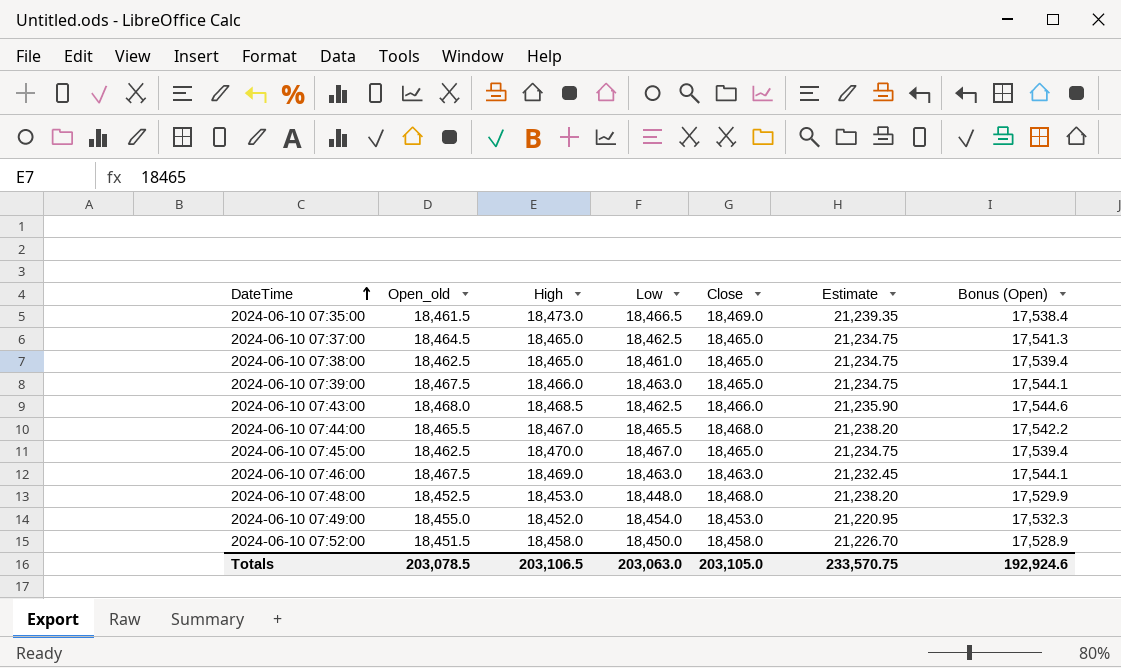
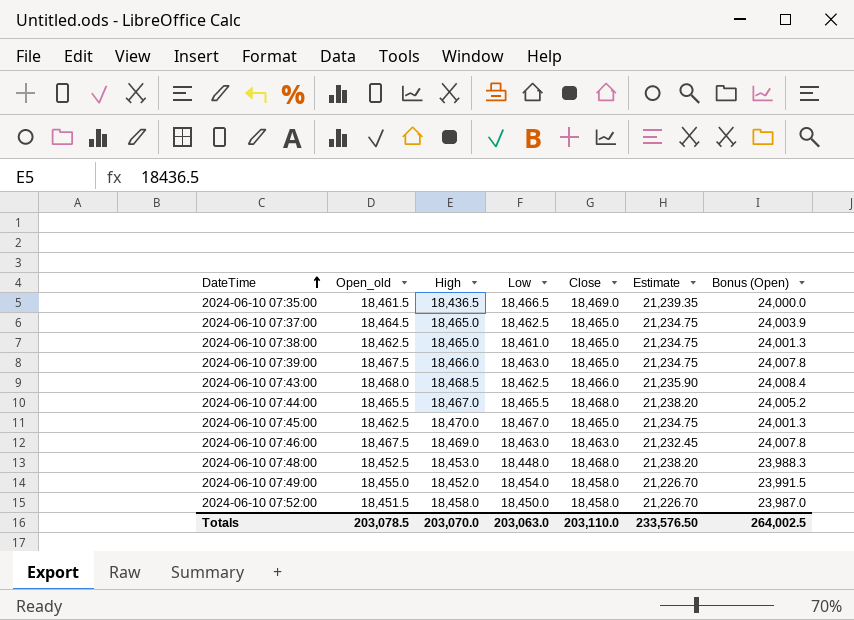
column Bonus (Open) | formula: [Open_old] * 0.95 -> [Open_old] * 1.3
2024-06-10 07:35:00 | High: 18,473.0 -> 18,436.5
2024-06-10 07:49:00 | Close: 18,453.0 -> 18,458.0
2024-06-10 07:49:00 | Estimate: 21,220.95 -> 21,226.70
Totals | High: 203,106.5 -> 203,070.0
Totals | Close: 203,105.0 -> 203,110.0
Totals | Estimate: 233,570.75 -> 233,576.50
Totals | Bonus (Open): 192,924.6 -> 264,002.5

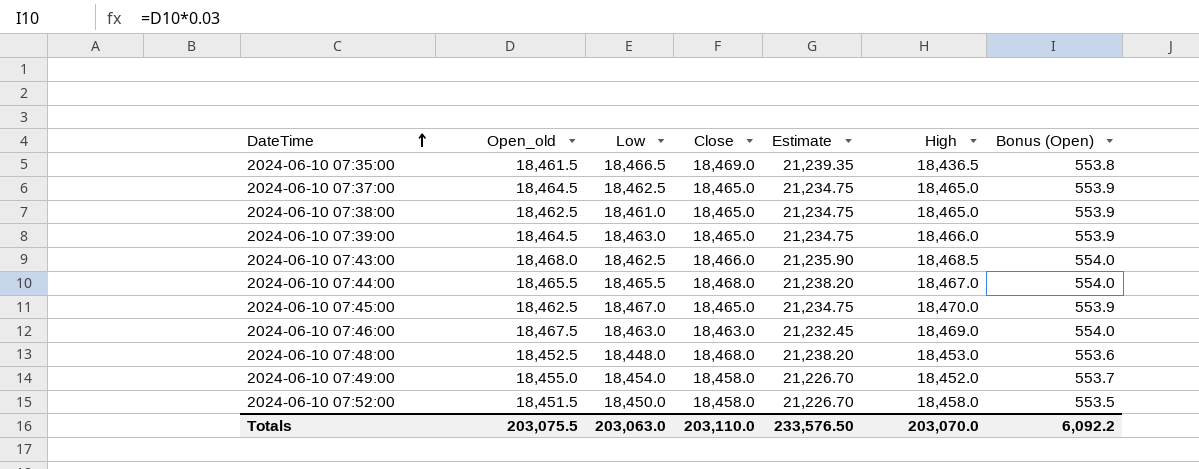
column High | position: 3 -> 6
column Bonus (Open) | formula: [Open_old] * 1.3 -> [Open_old] * 0.03
2024-06-10 07:39:00 | Open_old: 18,467.5 -> 18,464.5
Totals | Open_old: 203,078.5 -> 203,075.5
Totals | Bonus (Open): 264,002.5 -> 6,092.2

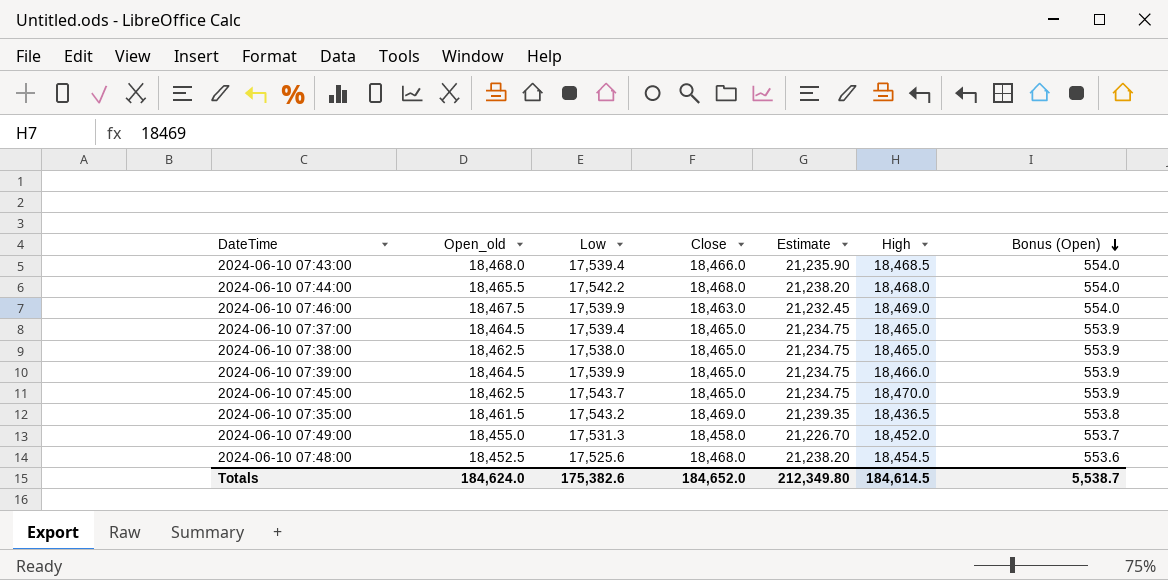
row order: DateTime ascending -> Bonus (Open) descending
row 2024-06-10 07:52:00: 18,451.5 | 18,450.0 | 18,458.0 | 21,226.70 | 18,458.0 | 553.5 -> none
2024-06-10 07:43:00 | Low: 18,462.5 -> 17,539.4
2024-06-10 07:44:00 | Low: 18,465.5 -> 17,542.2
2024-06-10 07:44:00 | High: 18,467.0 -> 18,468.0
2024-06-10 07:46:00 | Low: 18,463.0 -> 17,539.9
2024-06-10 07:37:00 | Low: 18,462.5 -> 17,539.4
2024-06-10 07:38:00 | Low: 18,461.0 -> 17,538.0
2024-06-10 07:39:00 | Low: 18,463.0 -> 17,539.9
2024-06-10 07:45:00 | Low: 18,467.0 -> 17,543.7
2024-06-10 07:35:00 | Low: 18,466.5 -> 17,543.2
2024-06-10 07:49:00 | Low: 18,454.0 -> 17,531.3
2024-06-10 07:48:00 | Low: 18,448.0 -> 17,525.6
2024-06-10 07:48:00 | High: 18,453.0 -> 18,454.5
Totals | Open_old: 203,075.5 -> 184,624.0
Totals | Low: 203,063.0 -> 175,382.6
Totals | Close: 203,110.0 -> 184,652.0
Totals | Estimate: 233,576.50 -> 212,349.80
Totals | High: 203,070.0 -> 184,614.5
Totals | Bonus (Open): 6,092.2 -> 5,538.7

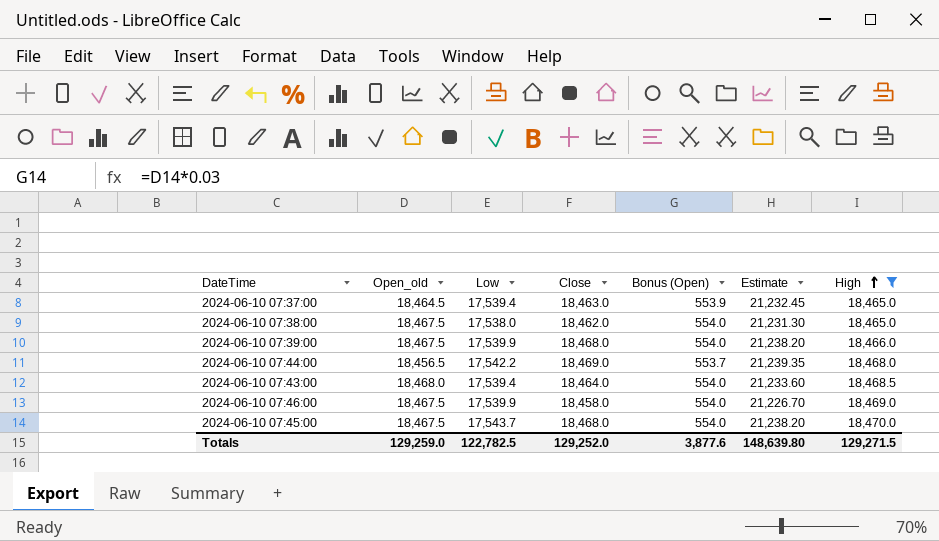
filter: none -> High >= 18,465.0
row order: Bonus (Open) descending -> High ascending
column Bonus (Open) | position: 7 -> 5
2024-06-10 07:37:00 | Close: 18,465.0 -> 18,463.0
2024-06-10 07:37:00 | Estimate: 21,234.75 -> 21,232.45
2024-06-10 07:38:00 | Open_old: 18,462.5 -> 18,467.5
2024-06-10 07:38:00 | Close: 18,465.0 -> 18,462.0
2024-06-10 07:38:00 | Bonus (Open): 553.9 -> 554.0
2024-06-10 07:38:00 | Estimate: 21,234.75 -> 21,231.30
2024-06-10 07:39:00 | Open_old: 18,464.5 -> 18,467.5
2024-06-10 07:39:00 | Close: 18,465.0 -> 18,468.0
2024-06-10 07:39:00 | Bonus (Open): 553.9 -> 554.0
2024-06-10 07:39:00 | Estimate: 21,234.75 -> 21,238.20
2024-06-10 07:44:00 | Open_old: 18,465.5 -> 18,456.5
2024-06-10 07:44:00 | Close: 18,468.0 -> 18,469.0
2024-06-10 07:44:00 | Bonus (Open): 554.0 -> 553.7
2024-06-10 07:44:00 | Estimate: 21,238.20 -> 21,239.35
2024-06-10 07:43:00 | Close: 18,466.0 -> 18,464.0
2024-06-10 07:43:00 | Estimate: 21,235.90 -> 21,233.60
2024-06-10 07:46:00 | Close: 18,463.0 -> 18,458.0
2024-06-10 07:46:00 | Estimate: 21,232.45 -> 21,226.70
2024-06-10 07:45:00 | Open_old: 18,462.5 -> 18,467.5
2024-06-10 07:45:00 | Close: 18,465.0 -> 18,468.0
2024-06-10 07:45:00 | Bonus (Open): 553.9 -> 554.0
2024-06-10 07:45:00 | Estimate: 21,234.75 -> 21,238.20
Totals | Open_old: 184,624.0 -> 129,259.0
Totals | Low: 175,382.6 -> 122,782.5
Totals | Close: 184,652.0 -> 129,252.0
Totals | Bonus (Open): 5,538.7 -> 3,877.6
Totals | Estimate: 212,349.80 -> 148,639.80
Totals | High: 184,614.5 -> 129,271.5

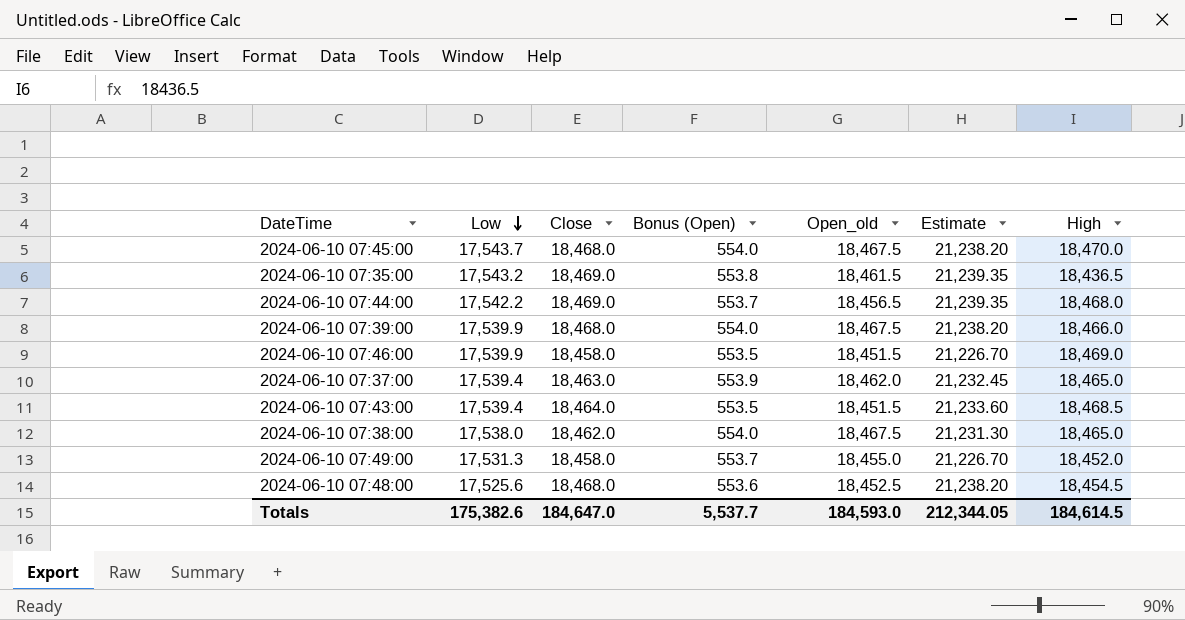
filter: High >= 18,465.0 -> none
row order: High ascending -> Low descending
column Open_old | position: 2 -> 5
2024-06-10 07:46:00 | Bonus (Open): 554.0 -> 553.5
2024-06-10 07:46:00 | Open_old: 18,467.5 -> 18,451.5
2024-06-10 07:37:00 | Open_old: 18,464.5 -> 18,462.0
2024-06-10 07:43:00 | Bonus (Open): 554.0 -> 553.5
2024-06-10 07:43:00 | Open_old: 18,468.0 -> 18,451.5
Totals | Low: 122,782.5 -> 175,382.6
Totals | Close: 129,252.0 -> 184,647.0
Totals | Bonus (Open): 3,877.6 -> 5,537.7
Totals | Open_old: 129,259.0 -> 184,593.0
Totals | Estimate: 148,639.80 -> 212,344.05
Totals | High: 129,271.5 -> 184,614.5

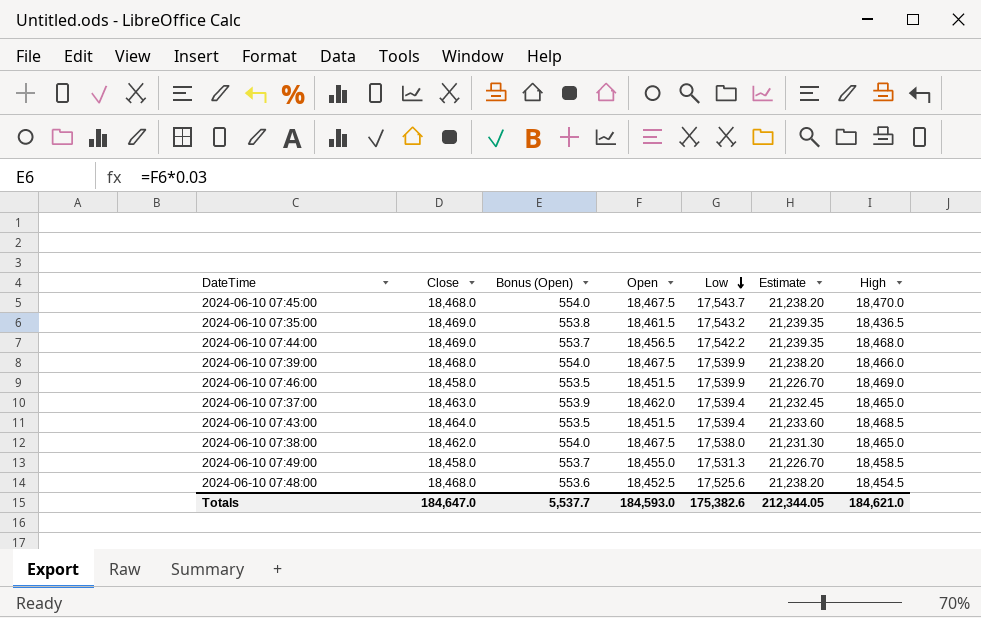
column name: Open_old -> Open
column Low | position: 2 -> 5
2024-06-10 07:49:00 | High: 18,452.0 -> 18,458.5
Totals | High: 184,614.5 -> 184,621.0

